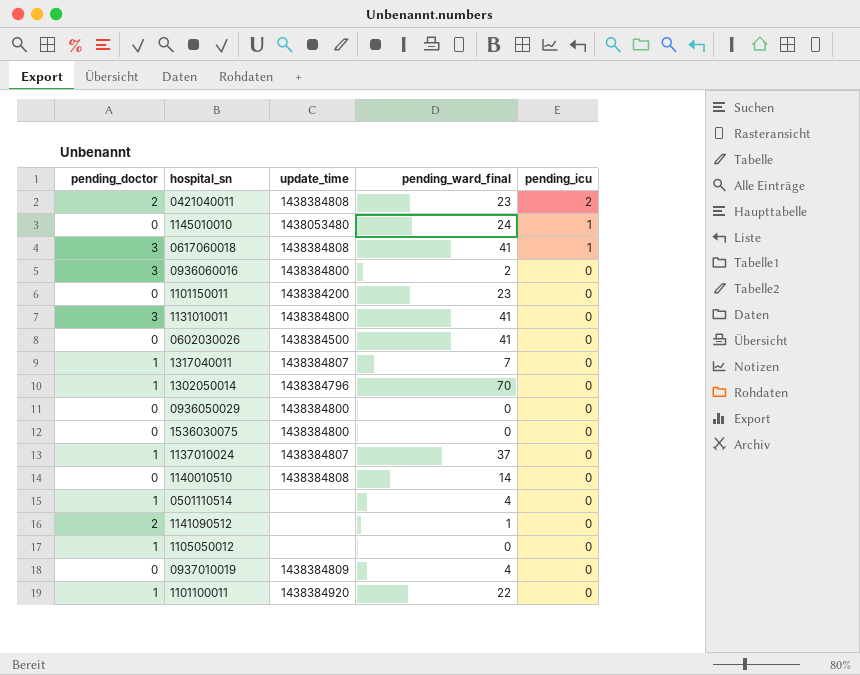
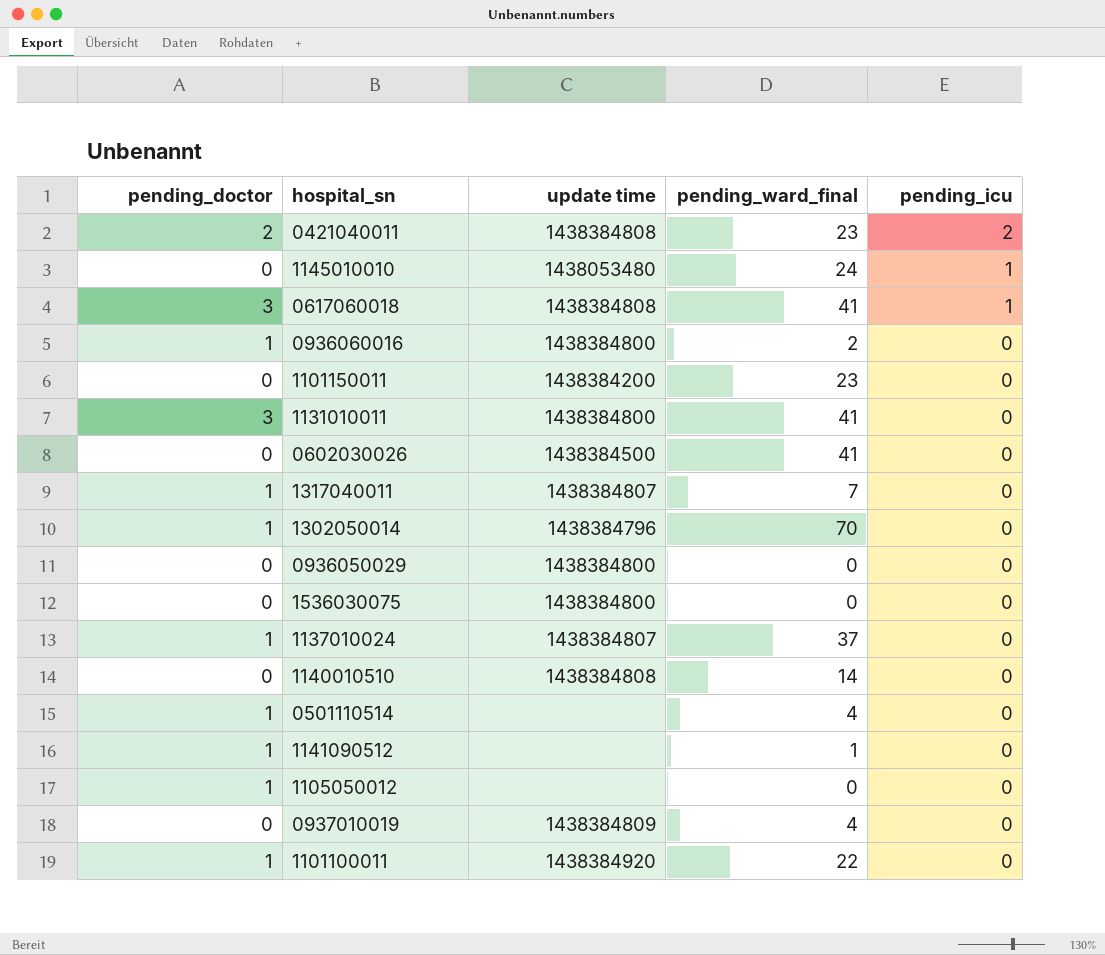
column name: update_time -> update time
0936060016 | pending_doctor: 3 -> 1
1141090512 | pending_doctor: 2 -> 1

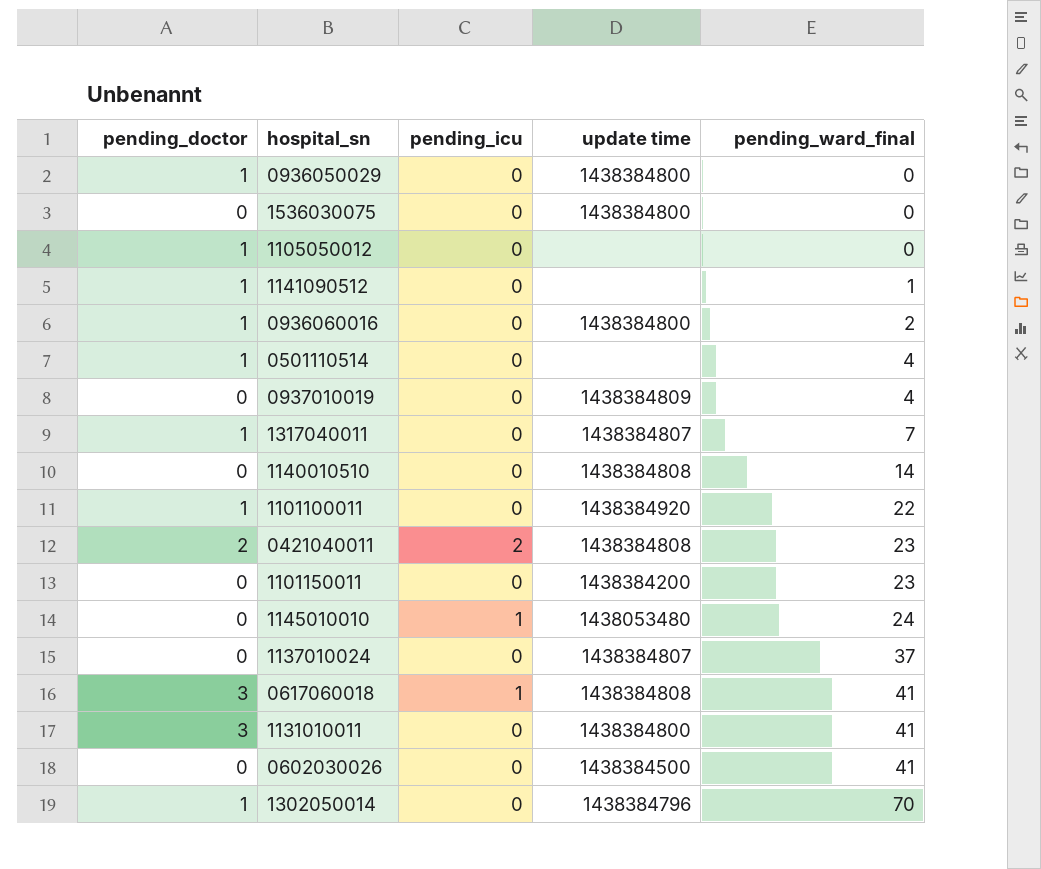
row order: pending_icu descending -> pending_ward_final ascending
column pending_icu | position: 5 -> 3
0936050029 | pending_doctor: 0 -> 1
1137010024 | pending_doctor: 1 -> 0

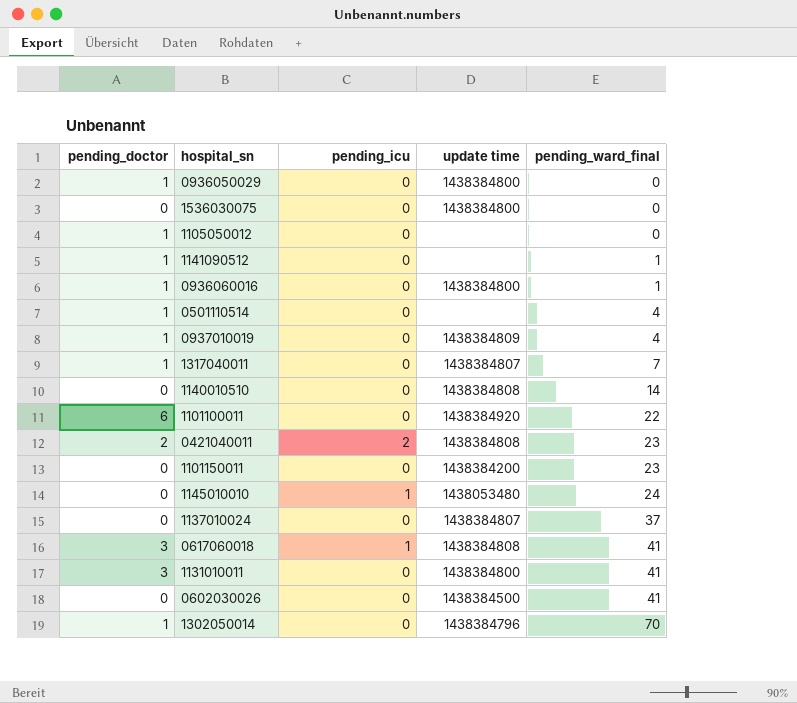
0936060016 | pending_ward_final: 2 -> 1
0937010019 | pending_doctor: 0 -> 1
1101100011 | pending_doctor: 1 -> 6

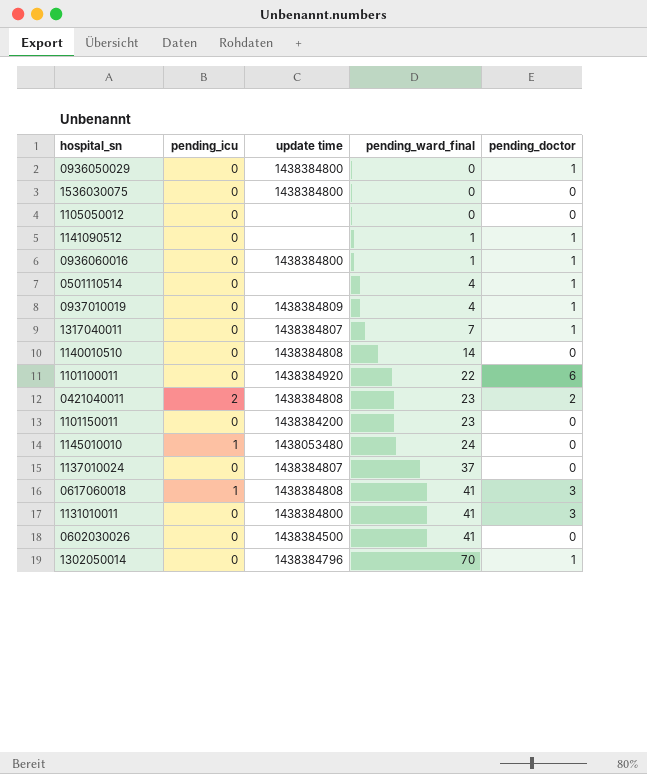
column pending_doctor | position: 1 -> 5
1105050012 | pending_doctor: 1 -> 0

